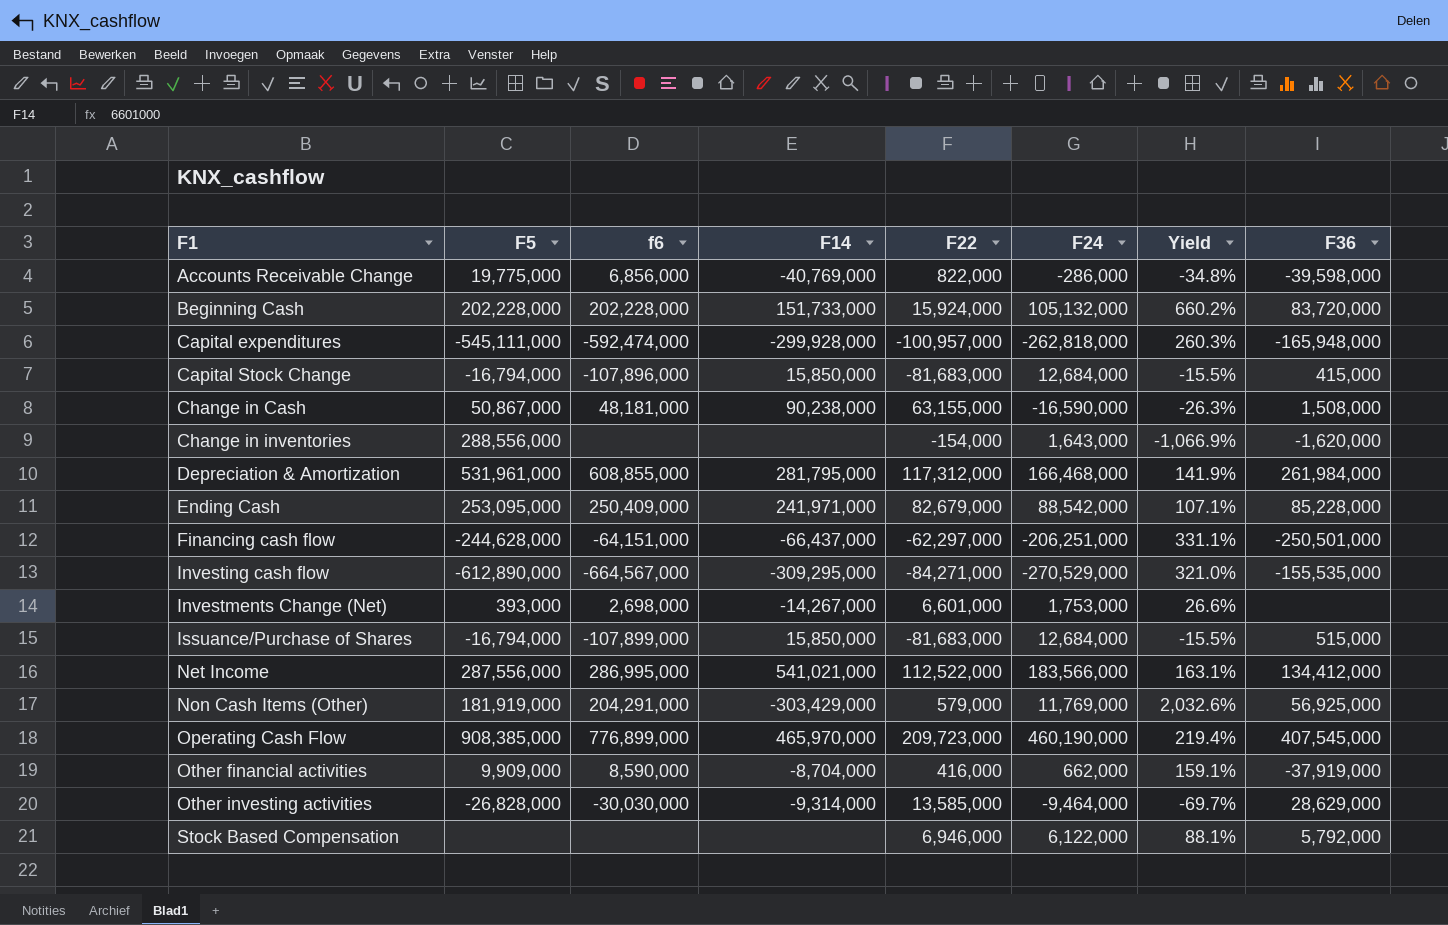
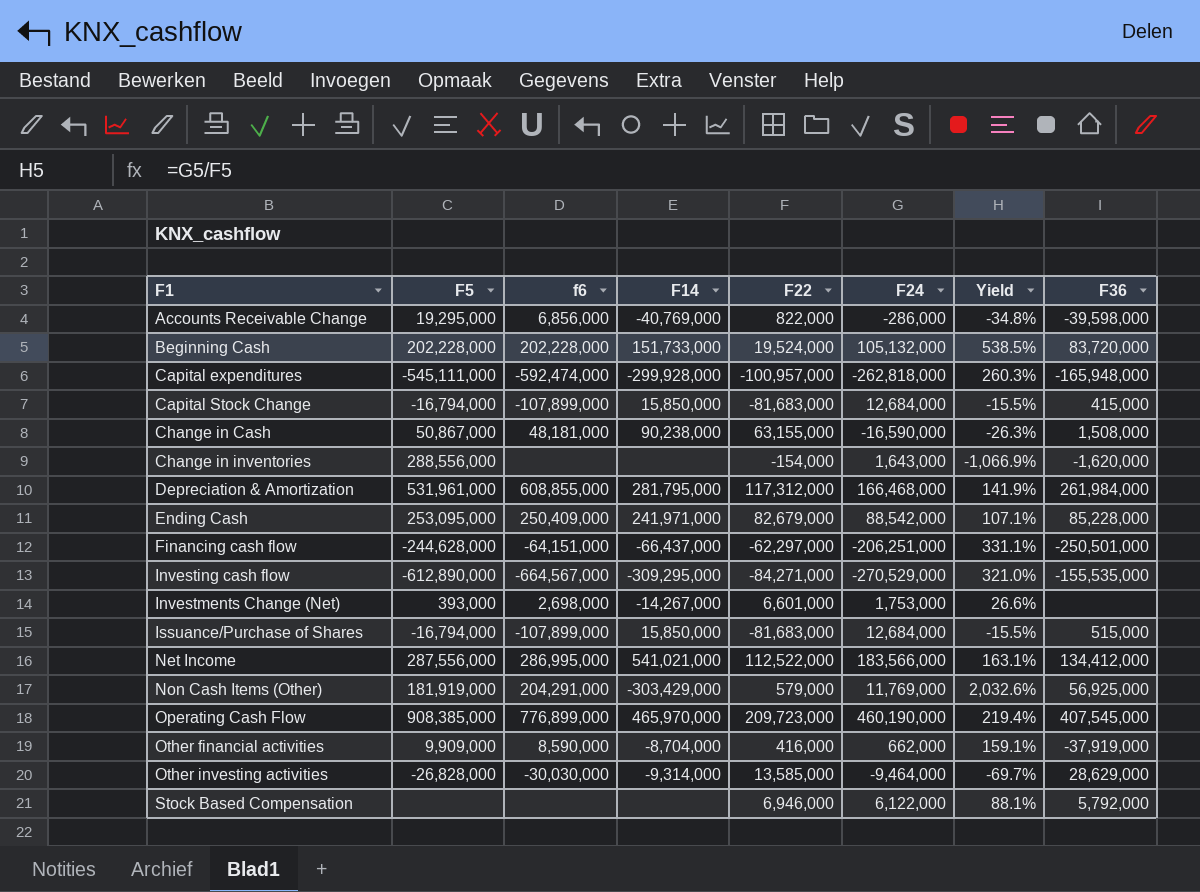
Accounts Receivable Change | F5: 19,775,000 -> 19,295,000
Beginning Cash | F22: 15,924,000 -> 19,524,000
Beginning Cash | Yield: 660.2% -> 538.5%
Capital Stock Change | f6: -107,896,000 -> -107,899,000

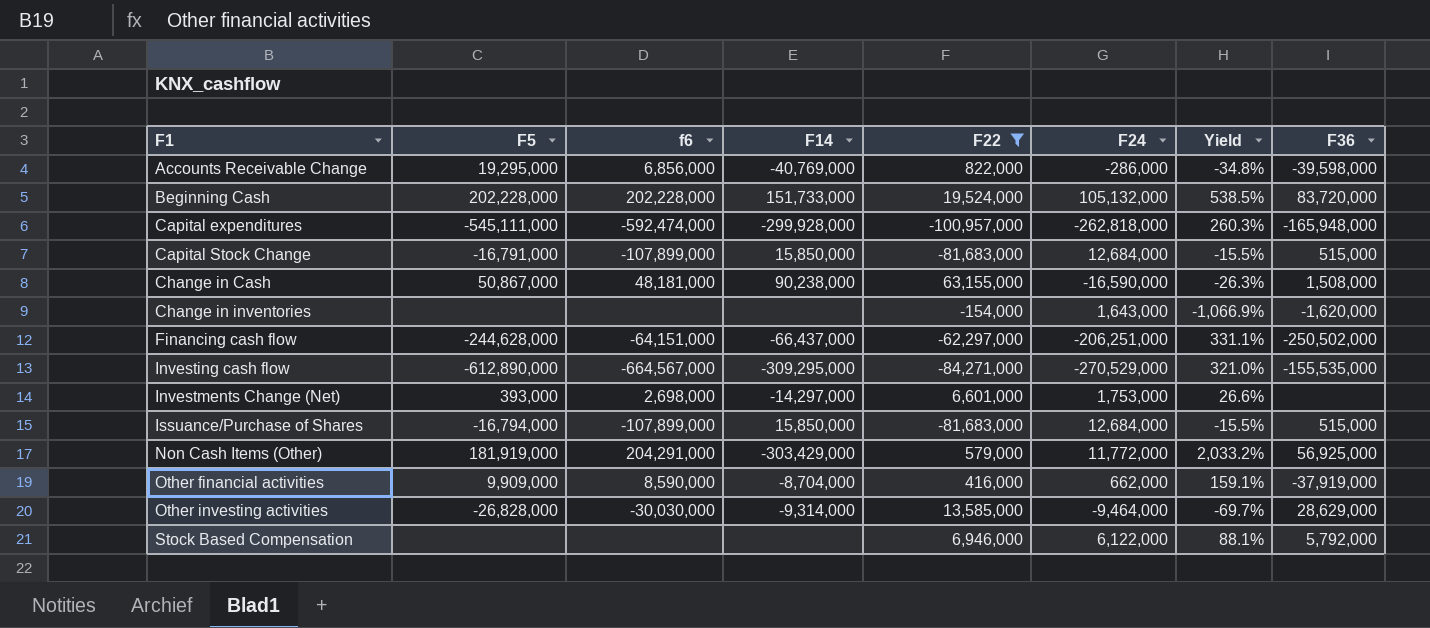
filter: none -> F22 <= 63,155,000
Capital Stock Change | F5: -16,794,000 -> -16,791,000
Capital Stock Change | F36: 415,000 -> 515,000
Change in inventories | F5: 288,556,000 -> none
Financing cash flow | F36: -250,501,000 -> -250,502,000
Investments Change (Net) | F14: -14,267,000 -> -14,297,000
Non Cash Items (Other) | F24: 11,769,000 -> 11,772,000
Non Cash Items (Other) | Yield: 2,032.6% -> 2,033.2%

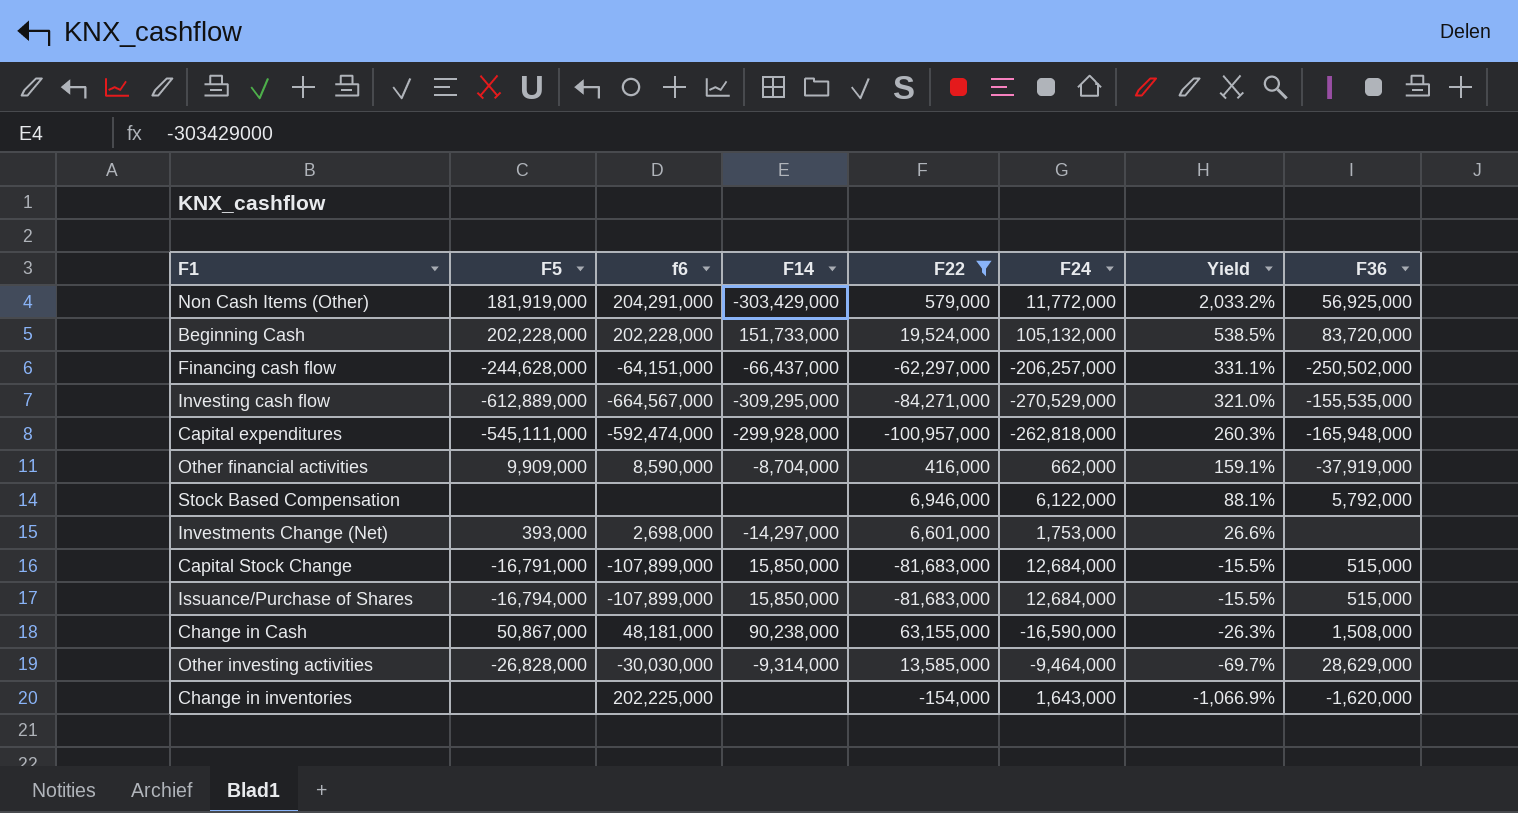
row order: F1 ascending -> Yield descending
row Accounts Receivable Change: 19,295,000 | 6,856,000 | -40,769,000 | 822,000 | -286,000 | -34.8% | -39,598,000 -> none
Financing cash flow | F24: -206,251,000 -> -206,257,000
Investing cash flow | F5: -612,890,000 -> -612,889,000
Change in inventories | f6: none -> 202,225,000

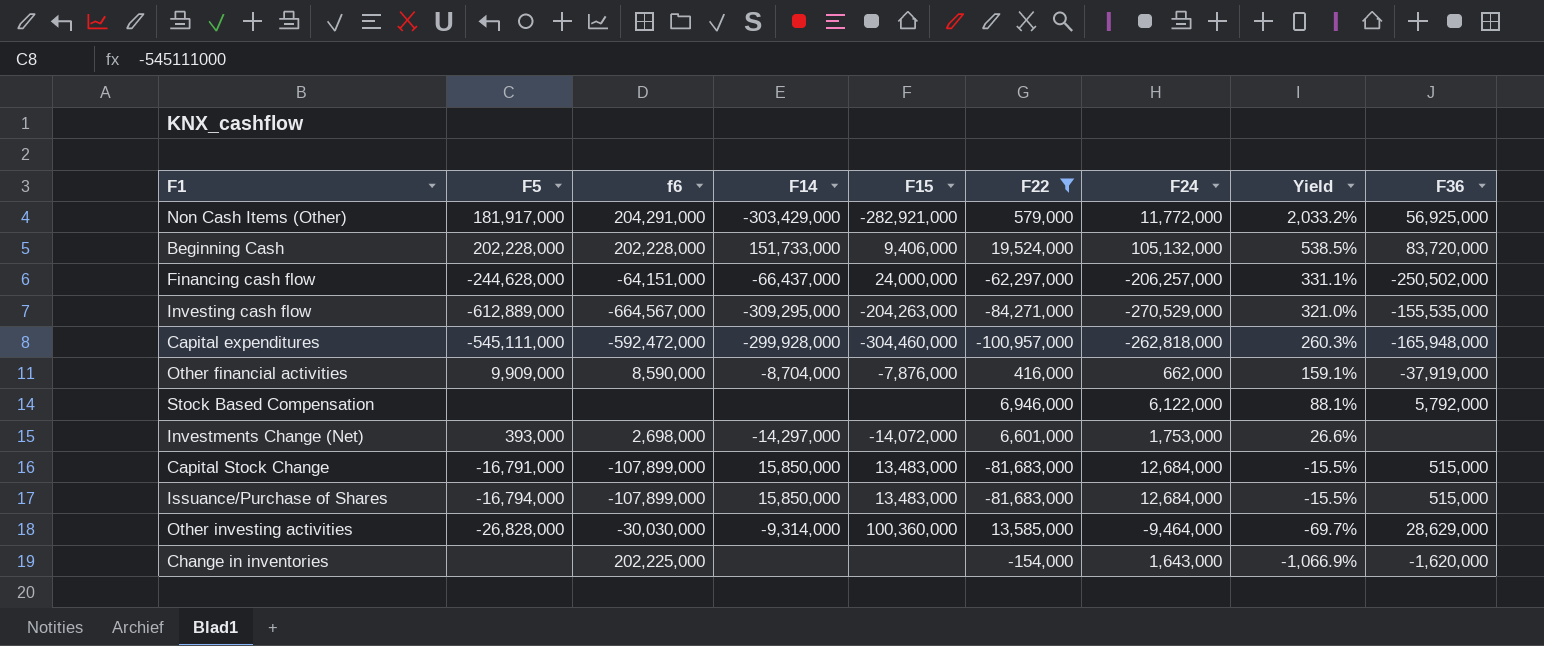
column F15 | position: none -> 5
row Change in Cash: 50,867,000 | 48,181,000 | 90,238,000 | 63,155,000 | -16,590,000 | -26.3% | 1,508,000 -> none
Non Cash Items (Other) | F5: 181,919,000 -> 181,917,000
Capital expenditures | f6: -592,474,000 -> -592,472,000

